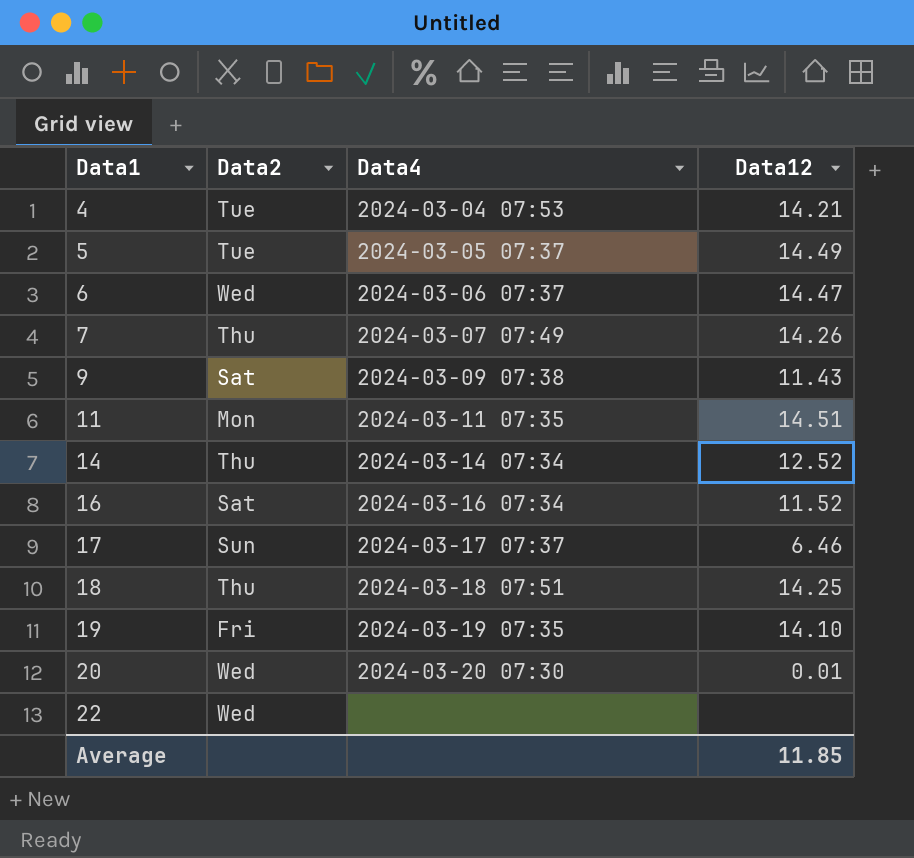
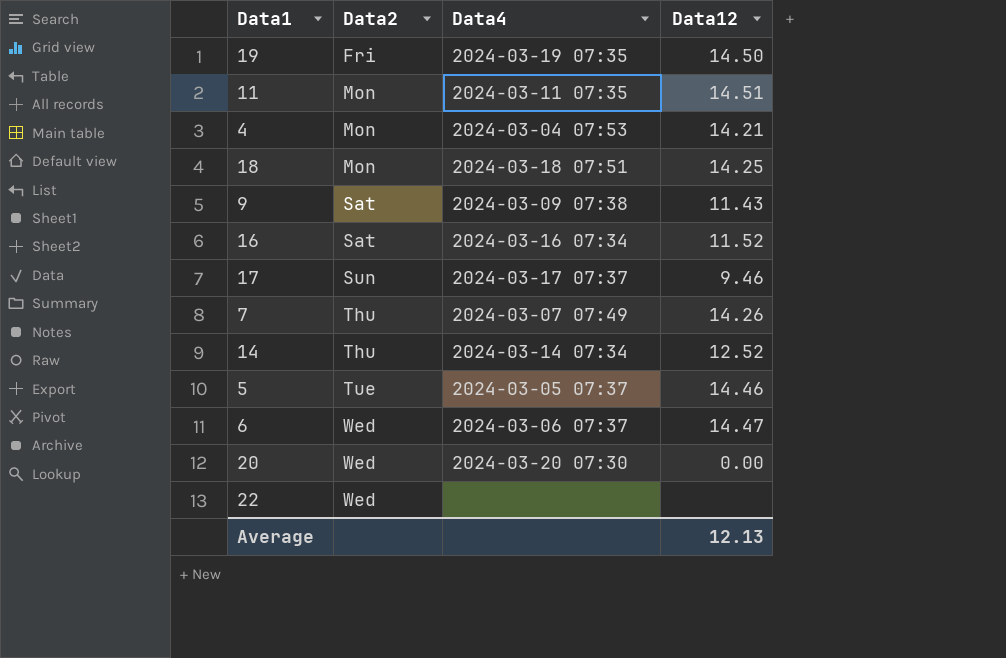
row order: Data1 ascending -> Data2 ascending
19 | Data12: 14.10 -> 14.50
4 | Data2: Tue -> Mon
18 | Data2: Thu -> Mon
17 | Data12: 6.46 -> 9.46
5 | Data12: 14.49 -> 14.46
20 | Data12: 0.01 -> 0.00
Average | Data12: 11.85 -> 12.13

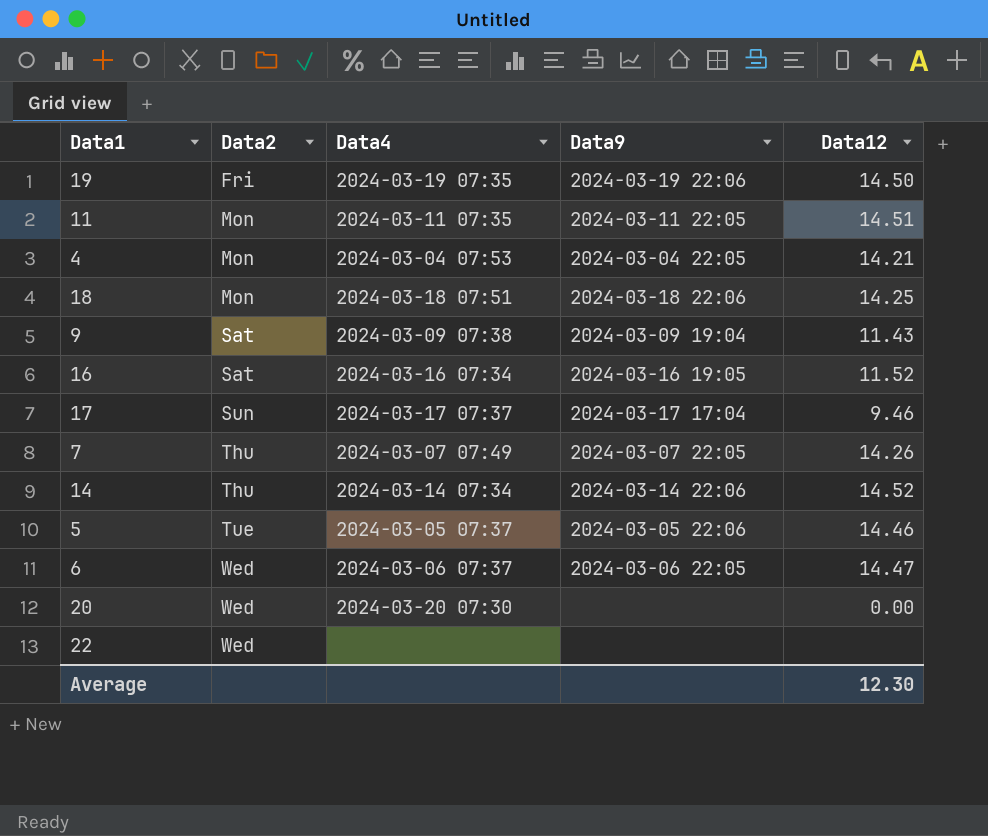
column Data9 | position: none -> 4
14 | Data12: 12.52 -> 14.52
Average | Data12: 12.13 -> 12.30

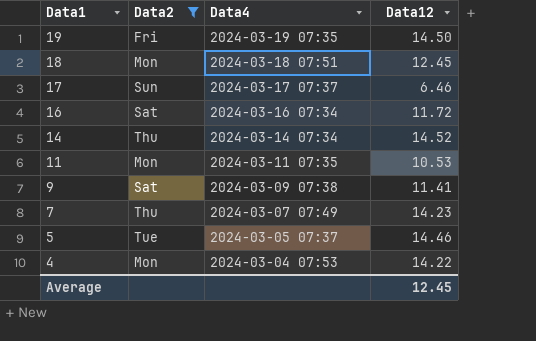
filter: none -> Data2 != Wed
row order: Data2 ascending -> Data1 descending
column Data9 | position: 4 -> none
18 | Data12: 14.25 -> 12.45
17 | Data12: 9.46 -> 6.46
16 | Data12: 11.52 -> 11.72
11 | Data12: 14.51 -> 10.53
9 | Data12: 11.43 -> 11.41
7 | Data12: 14.26 -> 14.23
4 | Data12: 14.21 -> 14.22
Average | Data12: 12.30 -> 12.45

